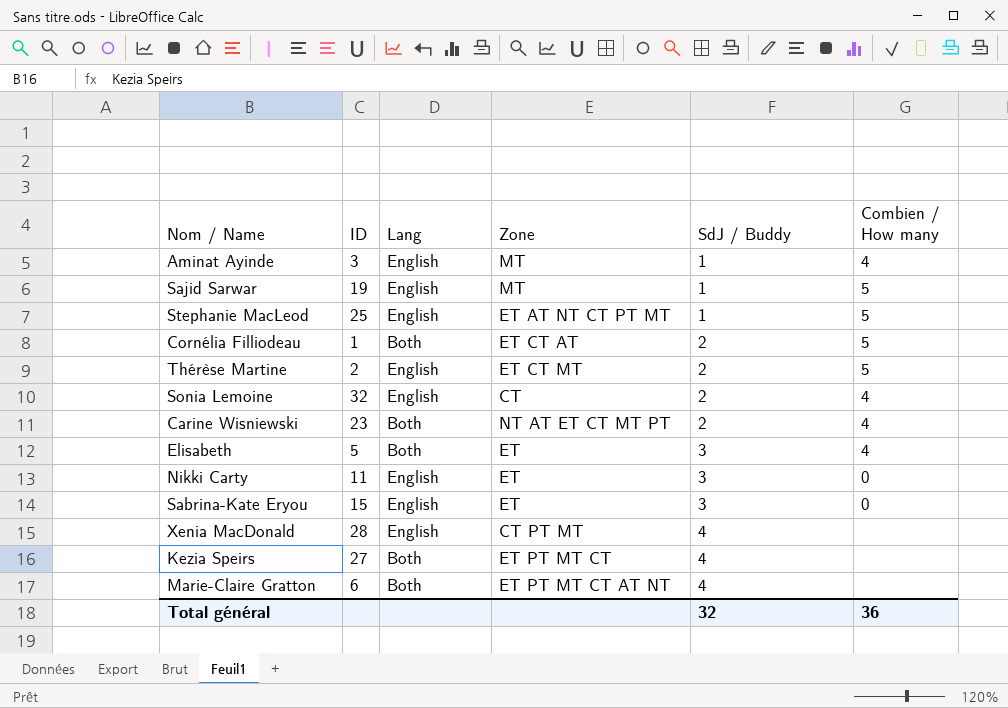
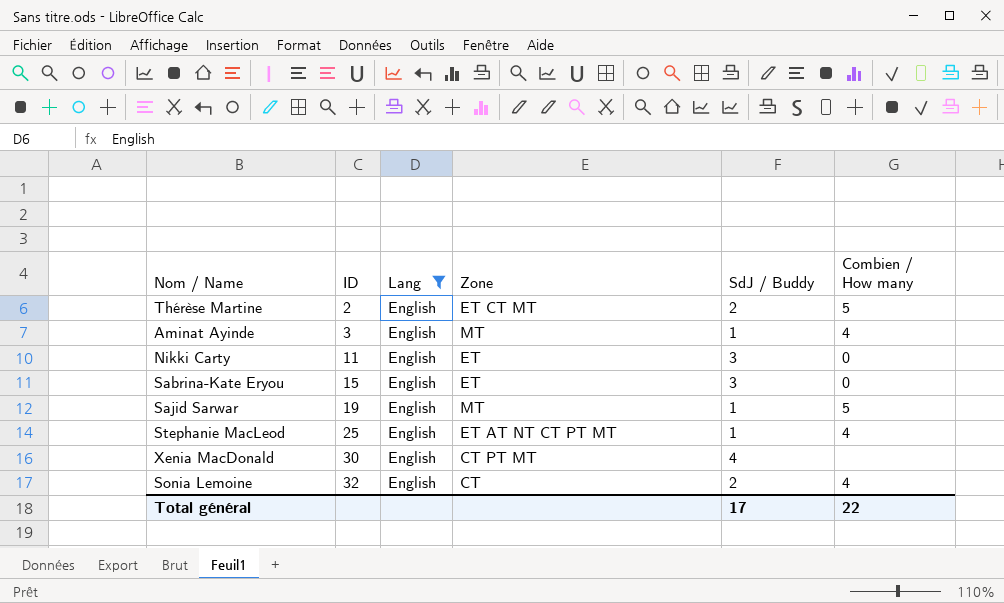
filter: none -> Lang = English
row order: SdJ / Buddy ascending -> ID ascending
Stephanie MacLeod | Combien / How many: 5 -> 4
Xenia MacDonald | ID: 28 -> 30
Total général | SdJ / Buddy: 32 -> 17
Total général | Combien / How many: 36 -> 22

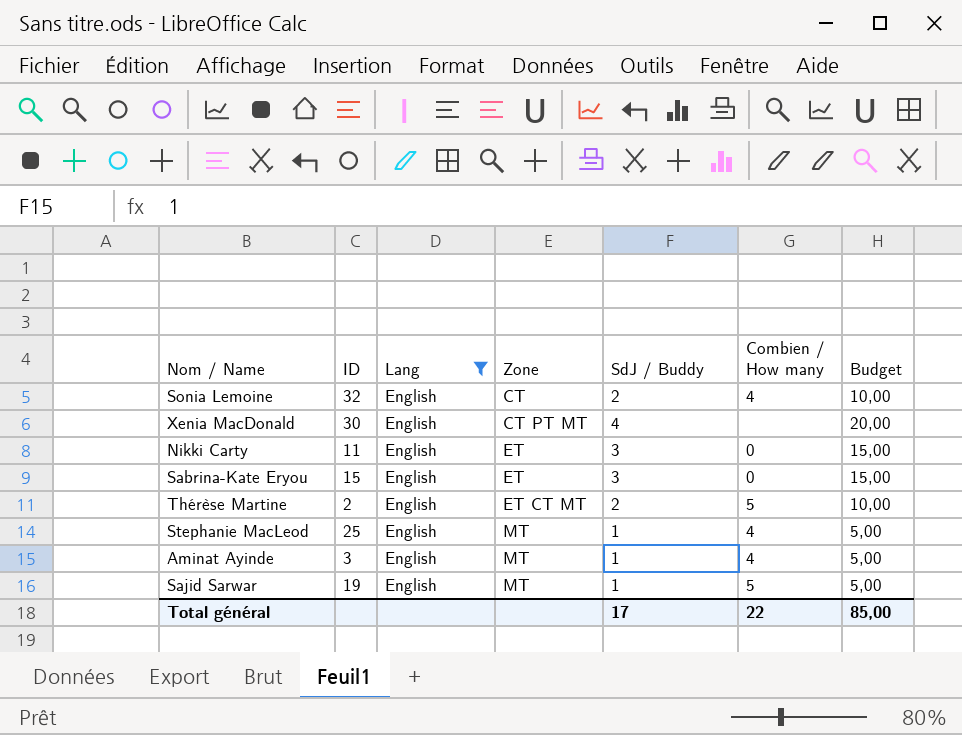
row order: ID ascending -> Zone ascending
column Budget | formula: none -> [SdJ / Buddy] * 5
Stephanie MacLeod | Zone: ET AT NT CT PT MT -> MT

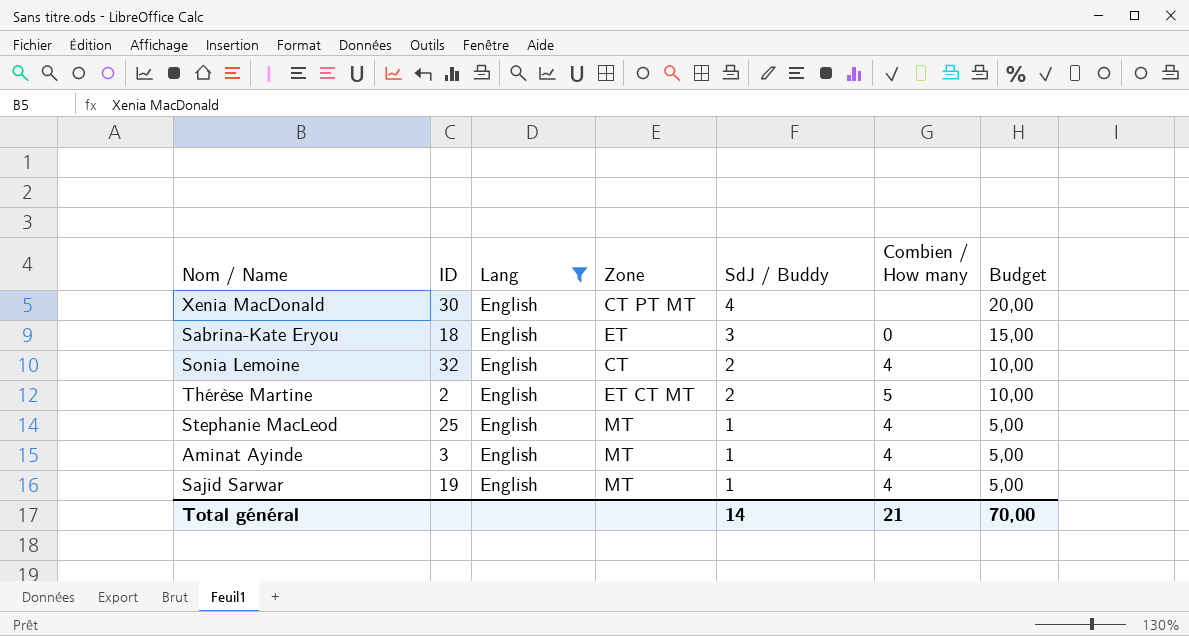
row order: Zone ascending -> SdJ / Buddy descending
row Nikki Carty: 11 | English | ET | 3 | 0 | 15,00 -> none
Sabrina-Kate Eryou | ID: 15 -> 18
Sajid Sarwar | Combien / How many: 5 -> 4
Total général | SdJ / Buddy: 17 -> 14
Total général | Combien / How many: 22 -> 21
Total général | Budget: 85,00 -> 70,00

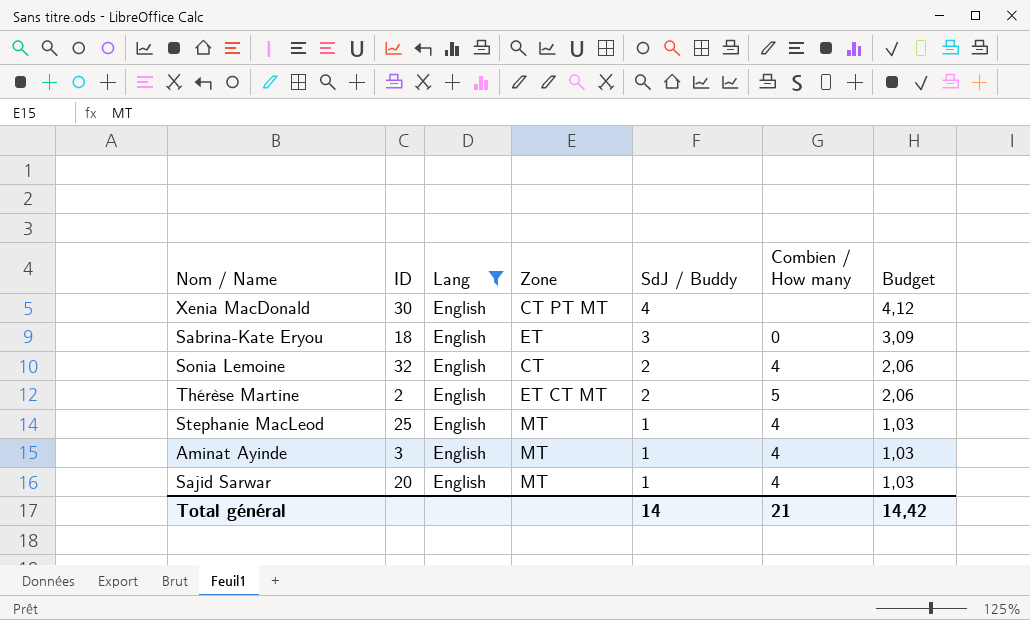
column Budget | formula: [SdJ / Buddy] * 5 -> [SdJ / Buddy] * 1,03
Sajid Sarwar | ID: 19 -> 20
Total général | Budget: 70,00 -> 14,42

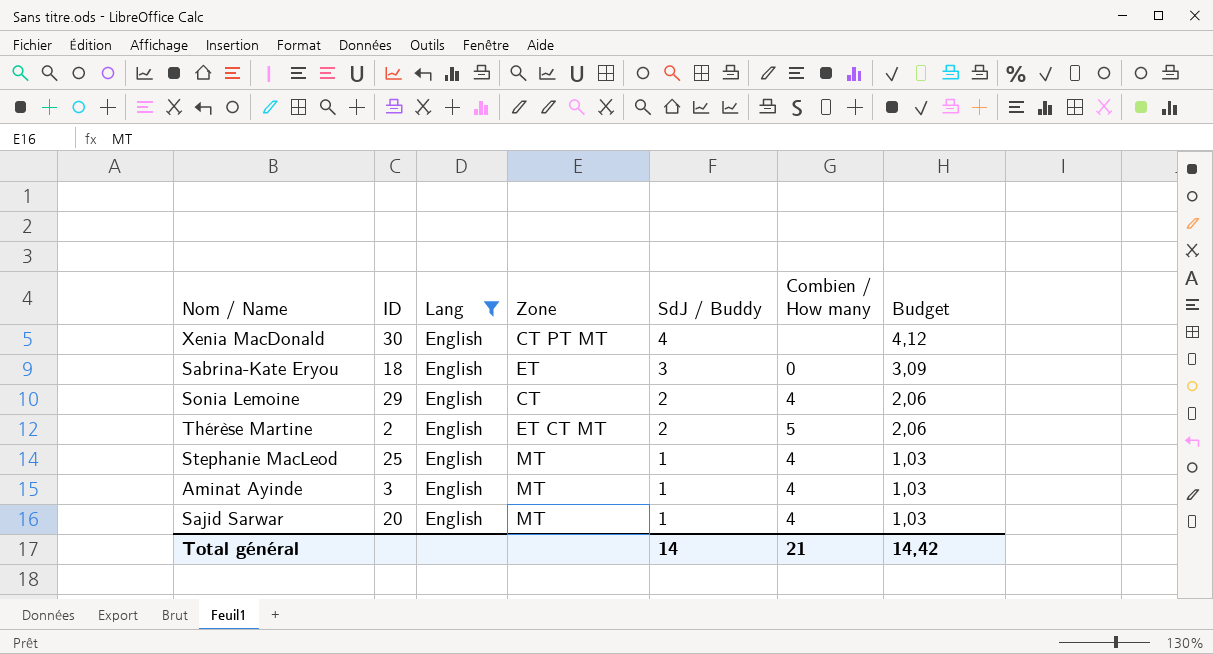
Sonia Lemoine | ID: 32 -> 29

